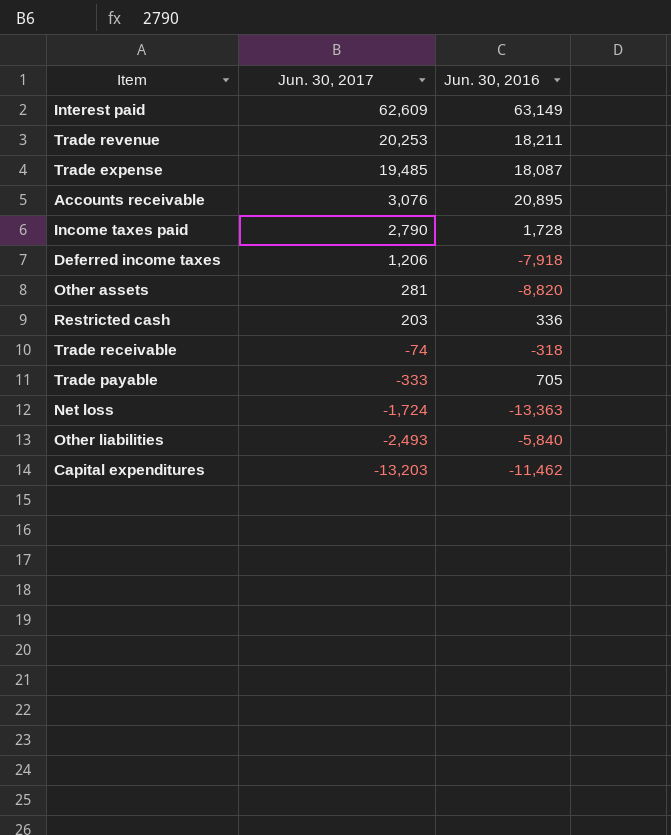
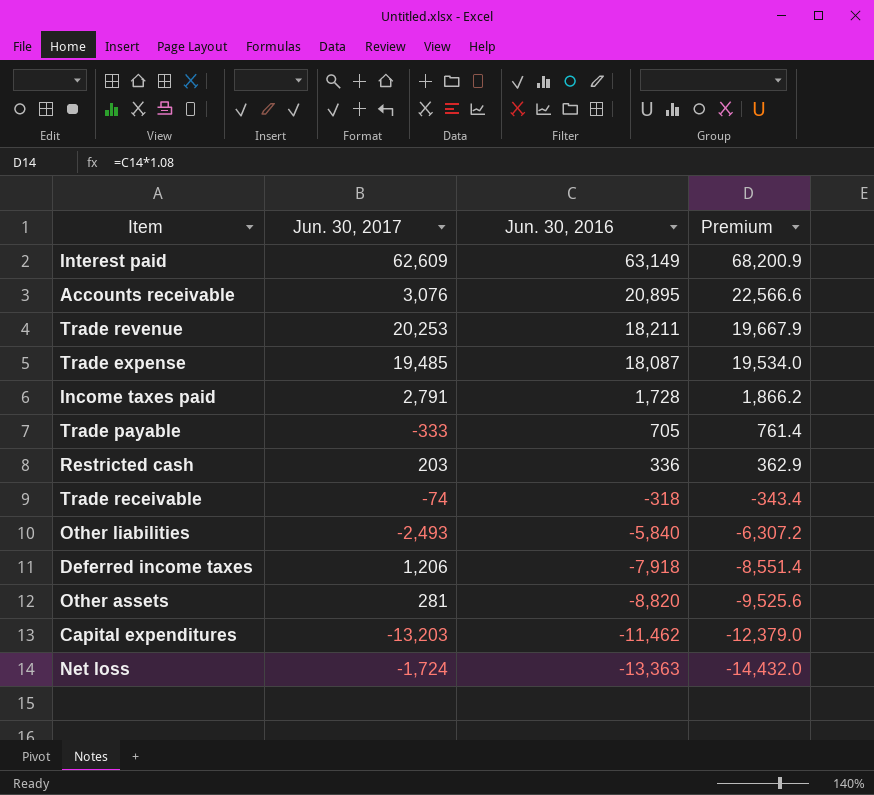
row order: Jun. 30, 2017 descending -> Jun. 30, 2016 descending
column Premium | formula: none -> [Jun. 30, 2016] * 1.08
Income taxes paid | Jun. 30, 2017: 2,790 -> 2,791

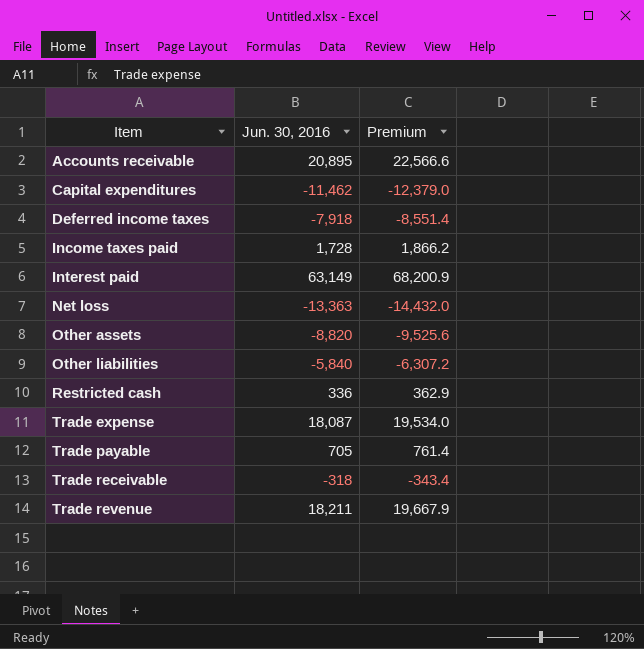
row order: Jun. 30, 2016 descending -> Item ascending
column Jun. 30, 2017 | position: 2 -> none

